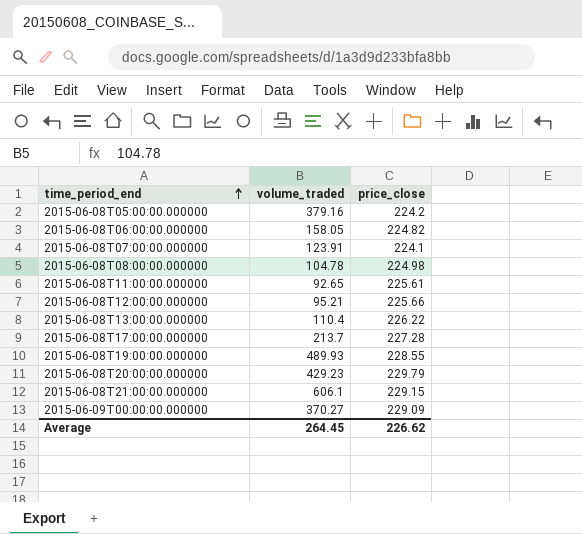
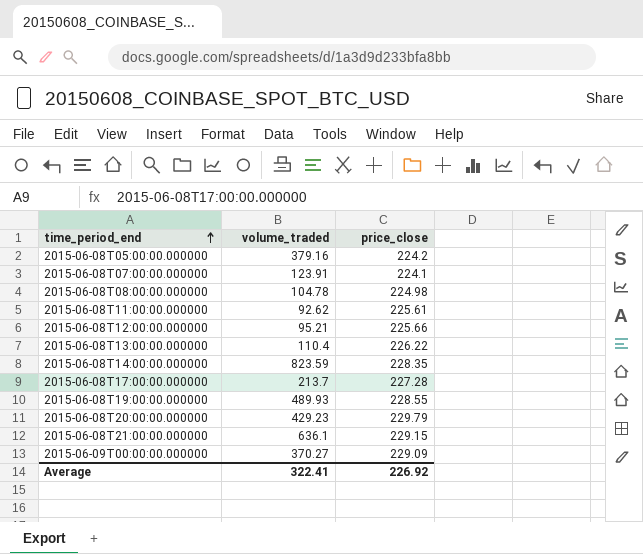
row 2015-06-08T06:00:00.000000: 158.05 | 224.82 -> none
2015-06-08T11:00:00.000000 | volume_traded: 92.65 -> 92.62
row 2015-06-08T14:00:00.000000: none -> 823.59 | 228.35
2015-06-08T21:00:00.000000 | volume_traded: 606.1 -> 636.1
Average | volume_traded: 264.45 -> 322.41
Average | price_close: 226.62 -> 226.92

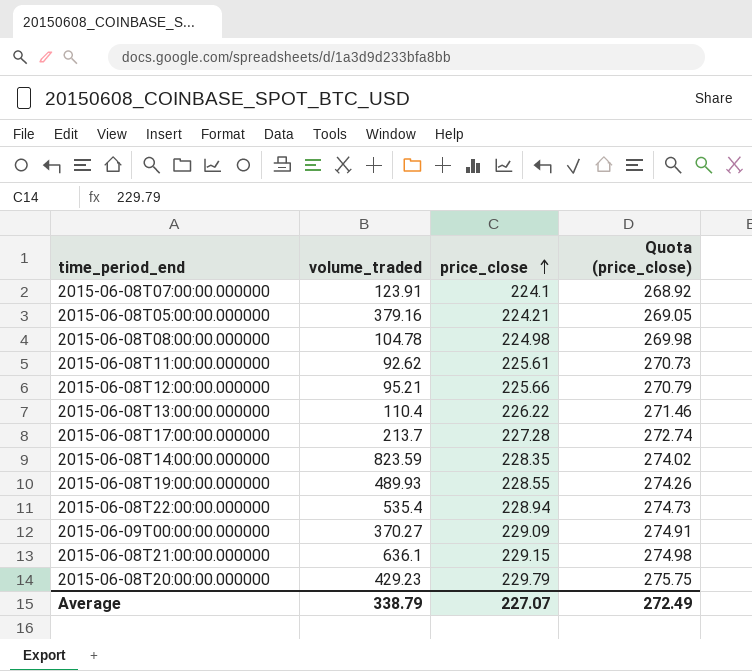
row order: time_period_end ascending -> price_close ascending
column Quota (price_close) | formula: none -> [price_close] * 1.2
2015-06-08T05:00:00.000000 | price_close: 224.2 -> 224.21
row 2015-06-08T22:00:00.000000: none -> 535.4 | 228.94 | 274.73
Average | volume_traded: 322.41 -> 338.79
Average | price_close: 226.92 -> 227.07

